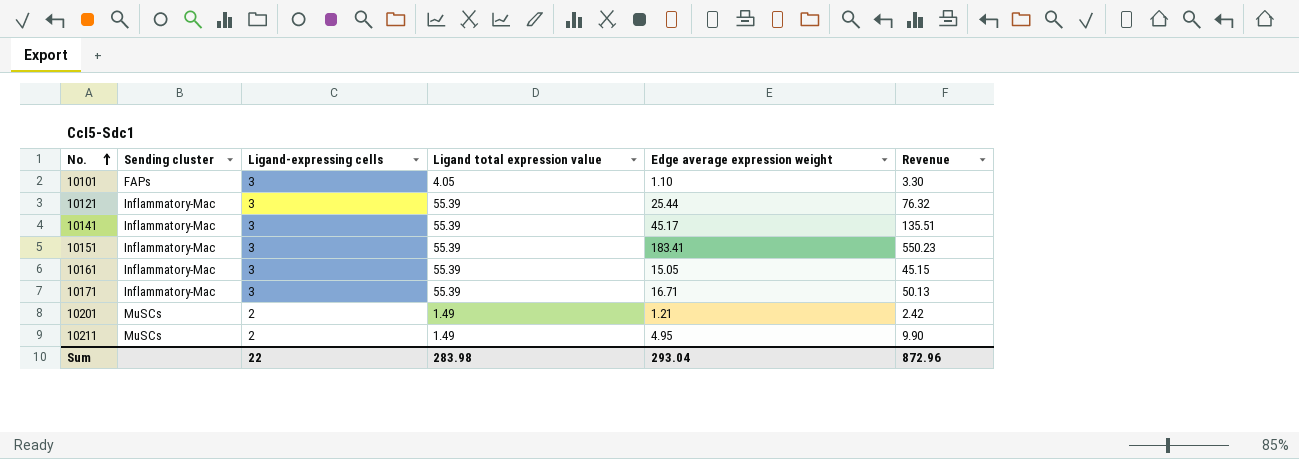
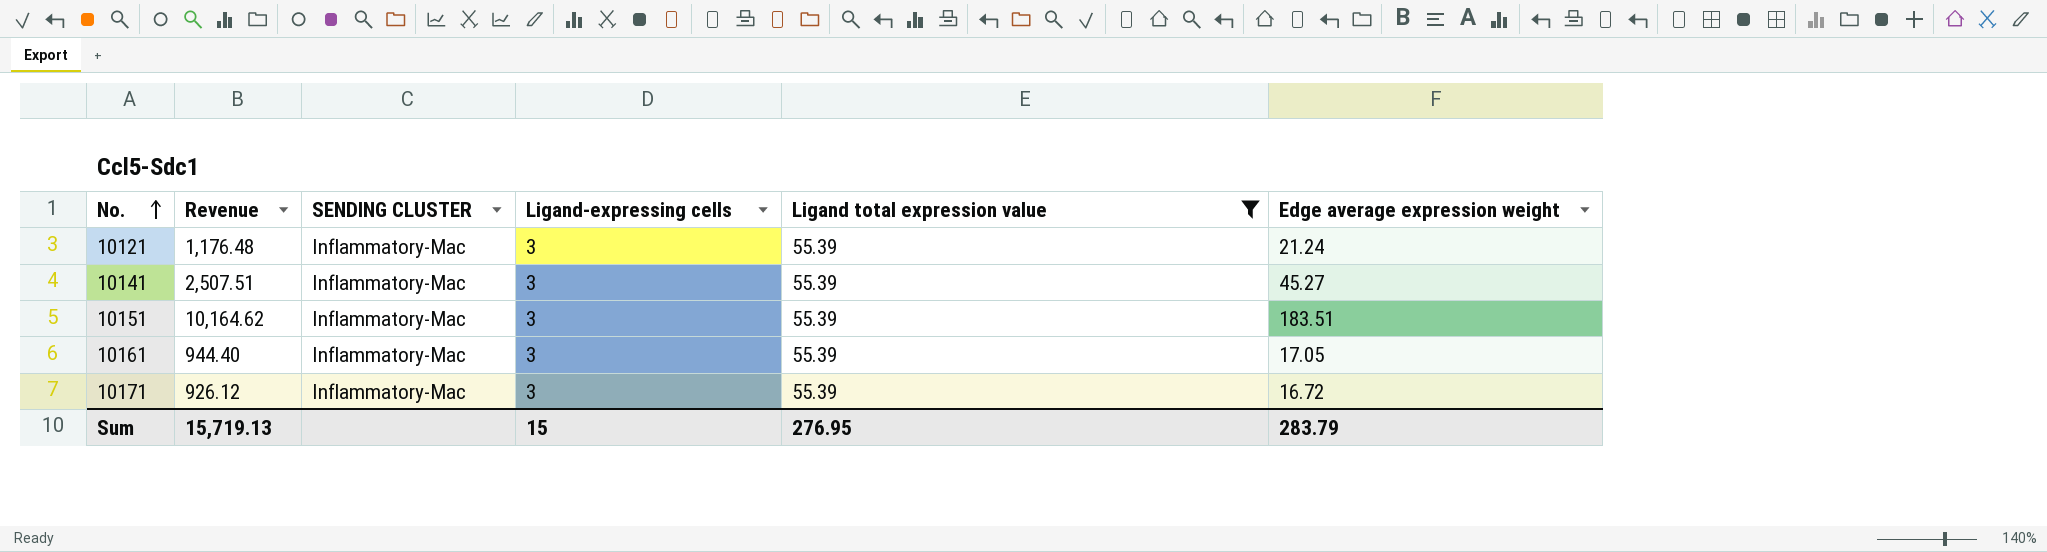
filter: none -> Ligand total expression value = 55.39
column Revenue | formula: [Ligand-expressing cells] * [Edge average expression weight] -> [Ligand total expression value] * [Edge average expression weight]
column Revenue | position: 6 -> 2
column name: Sending cluster -> SENDING CLUSTER
10121 | Edge average expression weight: 25.44 -> 21.24
10141 | Edge average expression weight: 45.17 -> 45.27
10151 | Edge average expression weight: 183.41 -> 183.51
10161 | Edge average expression weight: 15.05 -> 17.05
10171 | Edge average expression weight: 16.71 -> 16.72
Sum | Revenue: 872.96 -> 15,719.13
Sum | Ligand-expressing cells: 22 -> 15
Sum | Ligand total expression value: 283.98 -> 276.95
Sum | Edge average expression weight: 293.04 -> 283.79

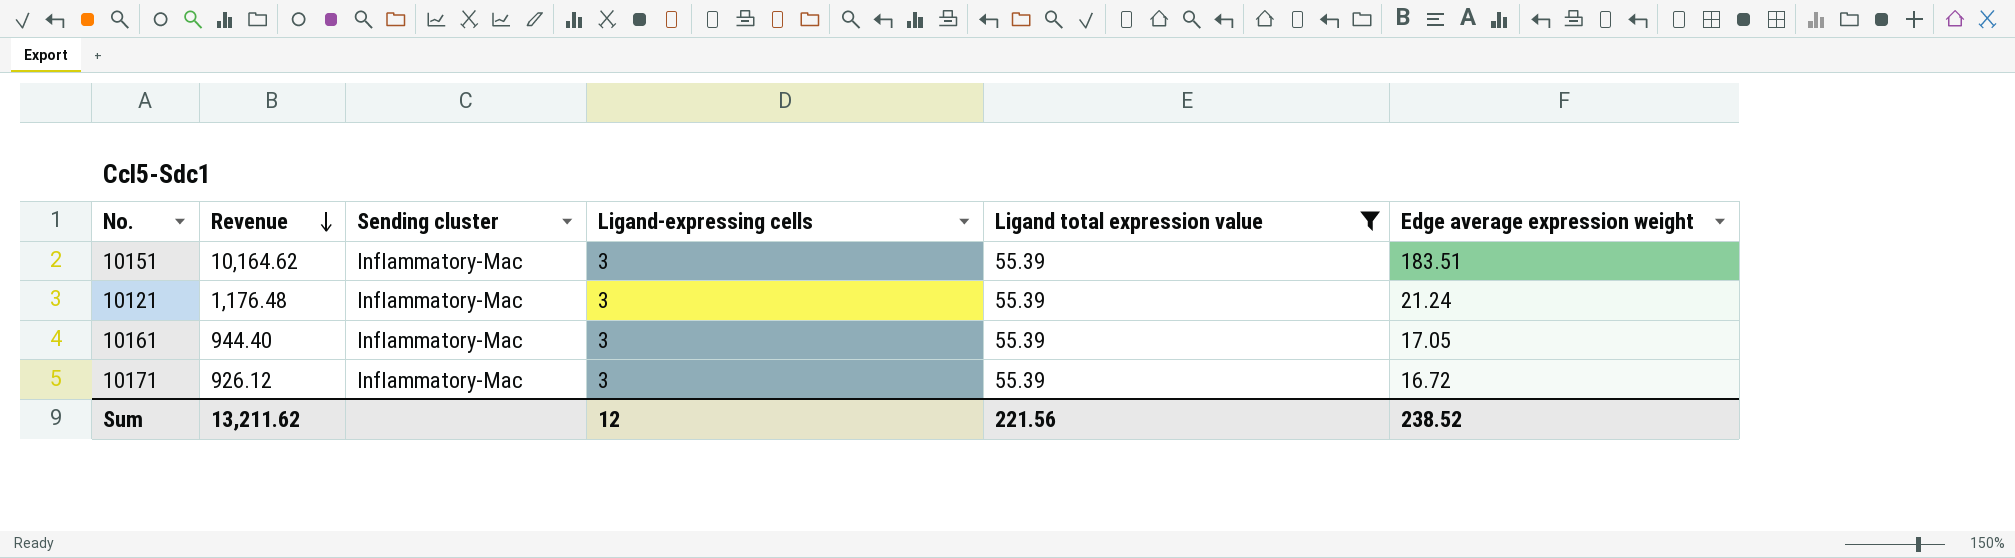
row order: No. ascending -> Revenue descending
column name: SENDING CLUSTER -> Sending cluster
row 10141: 2,507.51 | Inflammatory-Mac | 3 | 55.39 | 45.27 -> none
Sum | Revenue: 15,719.13 -> 13,211.62
Sum | Ligand-expressing cells: 15 -> 12
Sum | Ligand total expression value: 276.95 -> 221.56
Sum | Edge average expression weight: 283.79 -> 238.52

